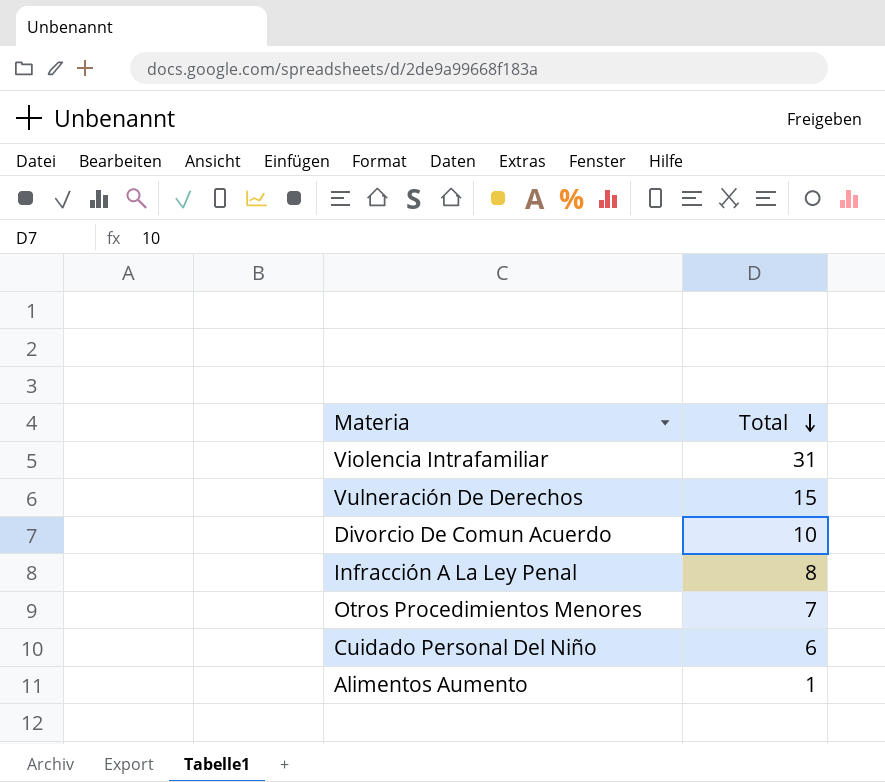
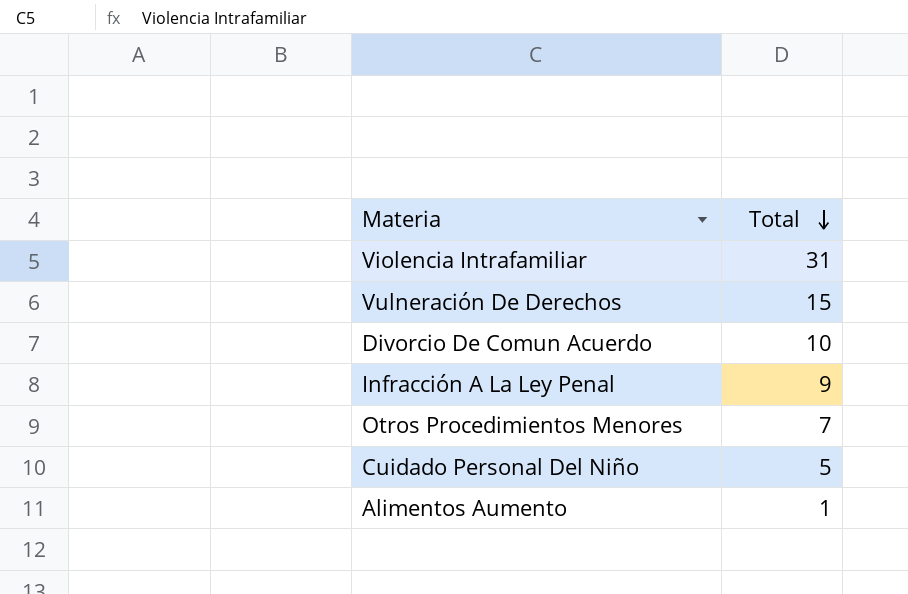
Infracción A La Ley Penal | Total: 8 -> 9
Cuidado Personal Del Niño | Total: 6 -> 5

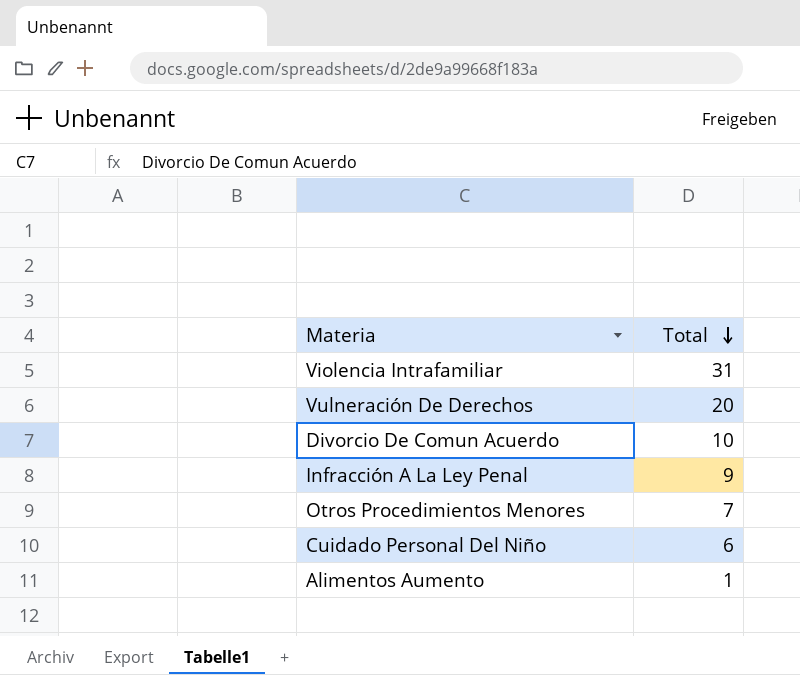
Vulneración De Derechos | Total: 15 -> 20
Cuidado Personal Del Niño | Total: 5 -> 6

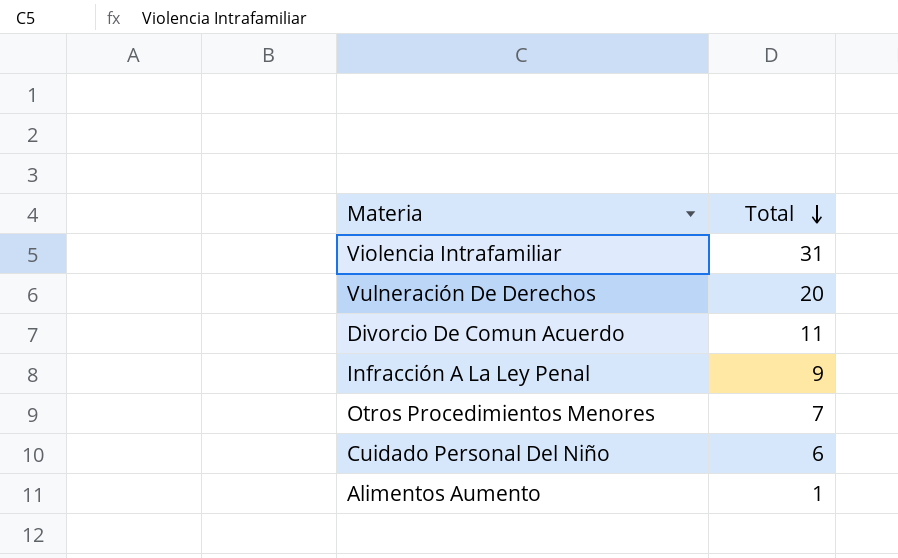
Divorcio De Comun Acuerdo | Total: 10 -> 11

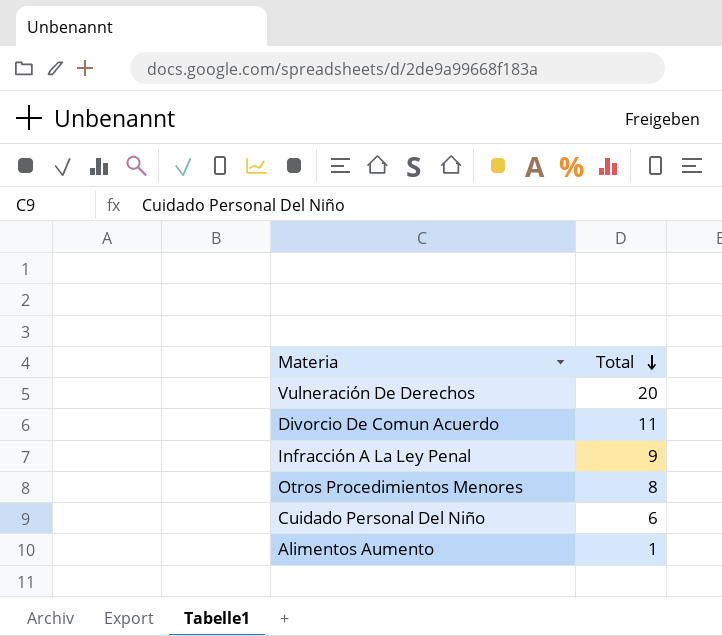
row Violencia Intrafamiliar: 31 -> none
Otros Procedimientos Menores | Total: 7 -> 8

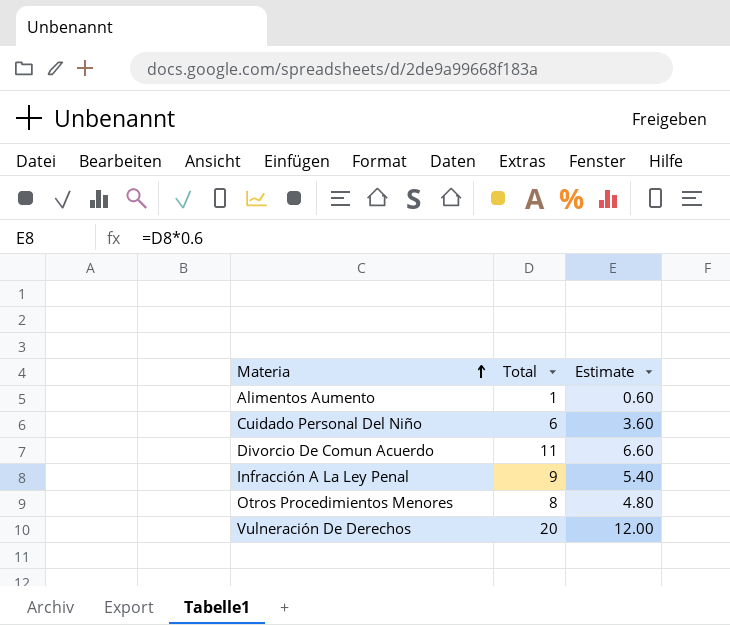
row order: Total descending -> Materia ascending
column Estimate | formula: none -> [Total] * 0.6

